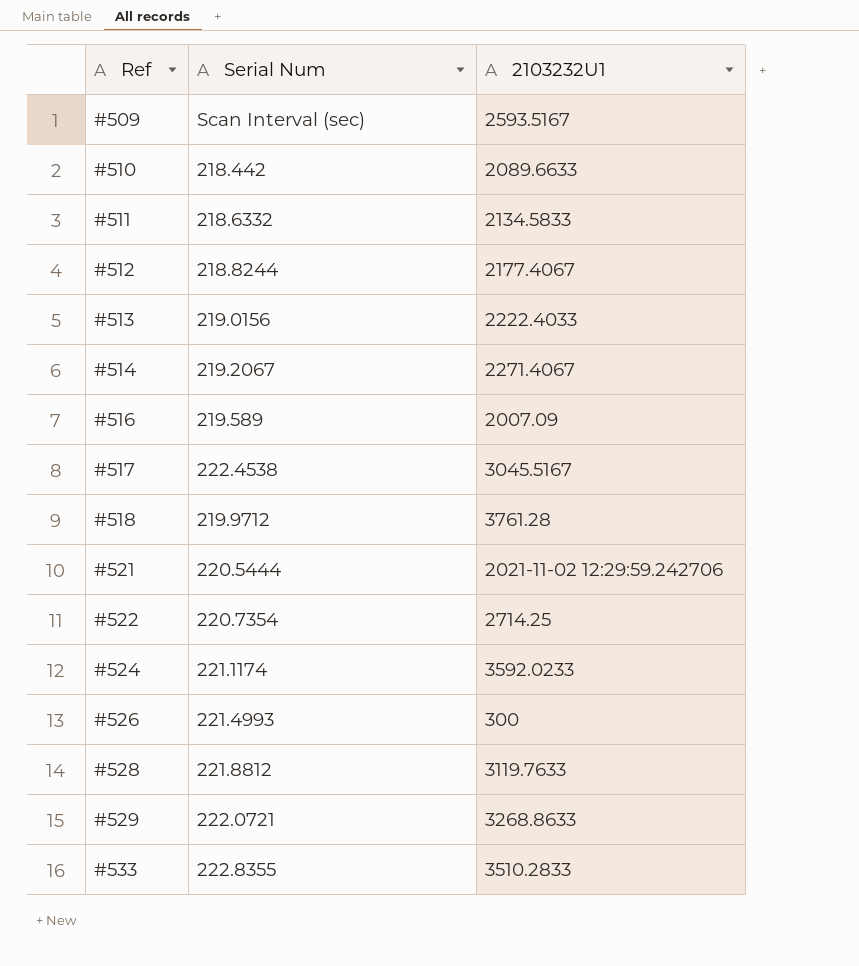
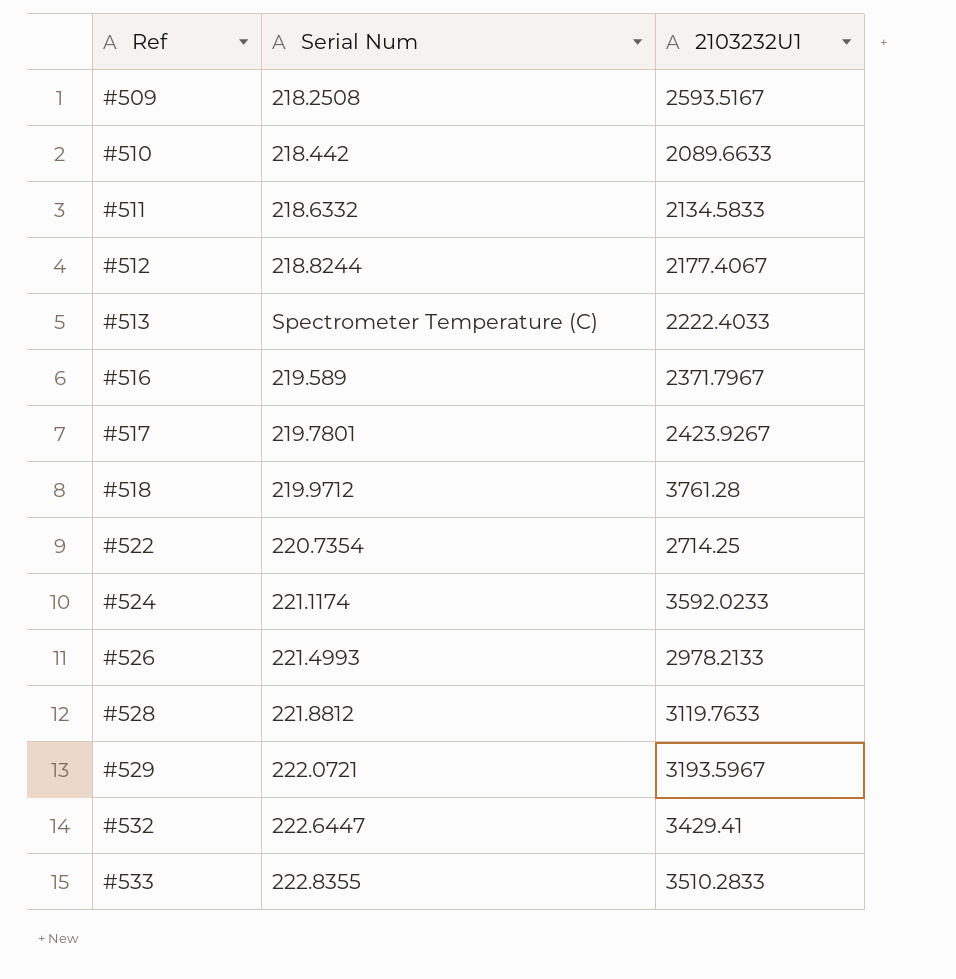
row #514: 219.2067 | 2271.4067 -> none
row #521: 220.5444 | 2021-11-02 12:29:59.242706 -> none
#509 | Serial Num: Scan Interval (sec) -> 218.2508
#513 | Serial Num: 219.0156 -> Spectrometer Temperature (C)
#516 | 2103232U1: 2007.09 -> 2371.7967
#517 | Serial Num: 222.4538 -> 219.7801
#517 | 2103232U1: 3045.5167 -> 2423.9267
#526 | 2103232U1: 300 -> 2978.2133
#529 | 2103232U1: 3268.8633 -> 3193.5967
row #532: none -> 222.6447 | 3429.41

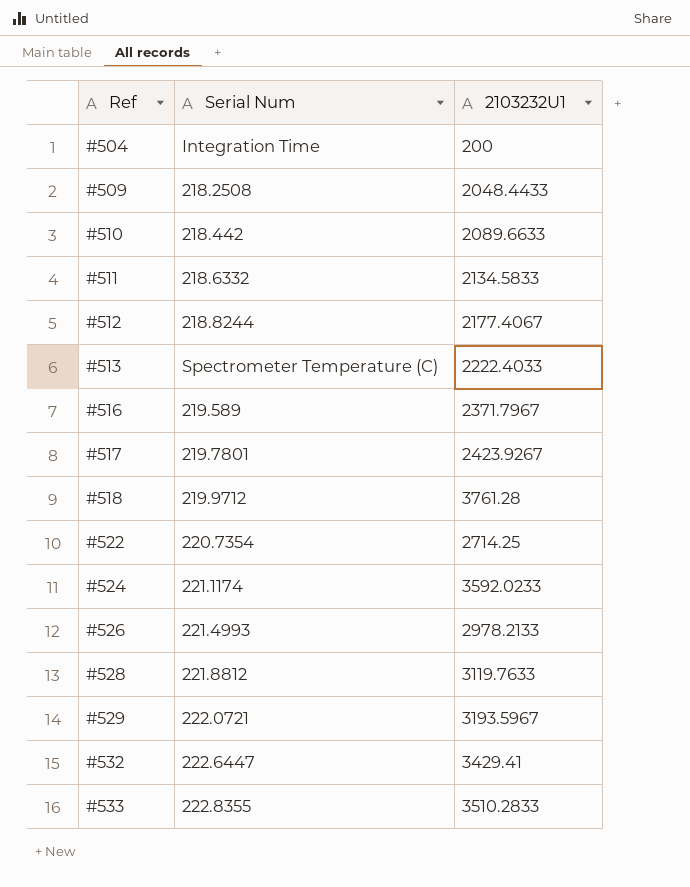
row #504: none -> Integration Time | 200
#509 | 2103232U1: 2593.5167 -> 2048.4433

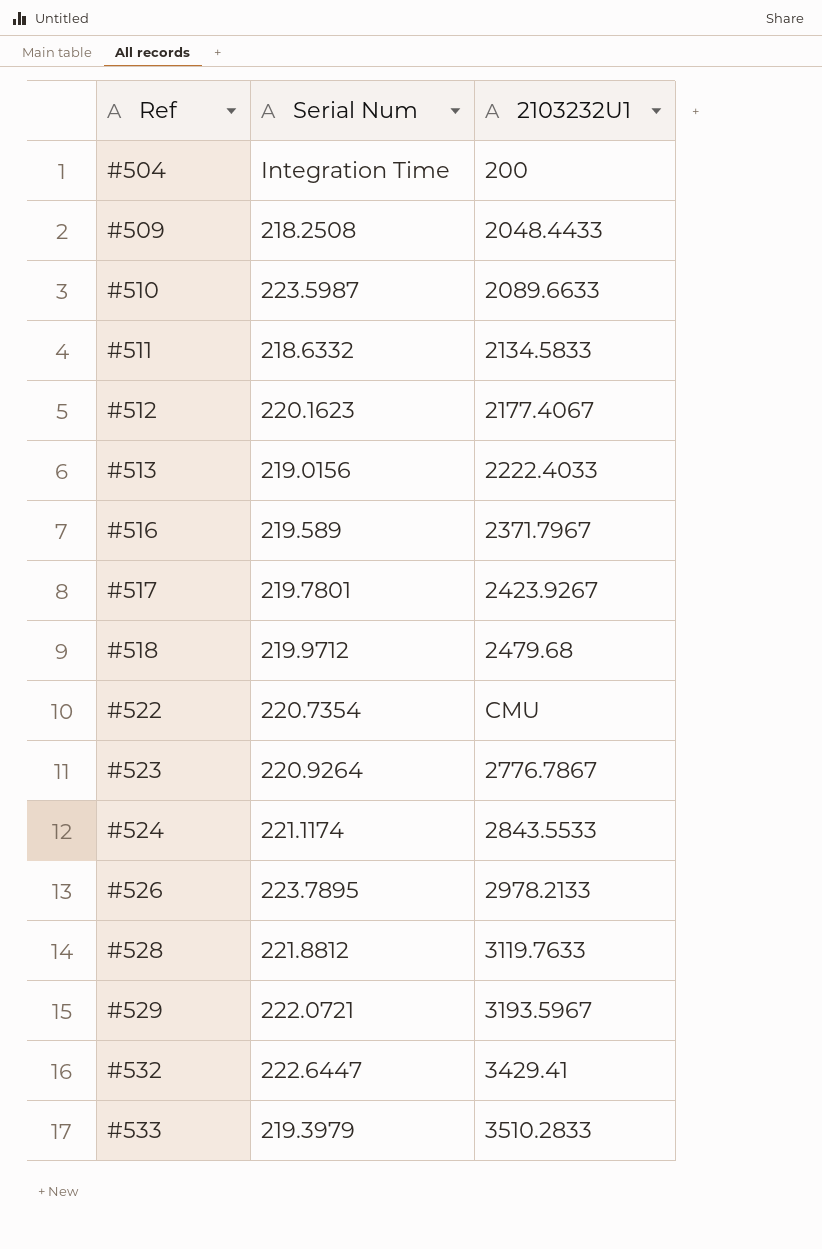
#510 | Serial Num: 218.442 -> 223.5987
#512 | Serial Num: 218.8244 -> 220.1623
#513 | Serial Num: Spectrometer Temperature (C) -> 219.0156
#518 | 2103232U1: 3761.28 -> 2479.68
#522 | 2103232U1: 2714.25 -> CMU
row #523: none -> 220.9264 | 2776.7867
#524 | 2103232U1: 3592.0233 -> 2843.5533
#526 | Serial Num: 221.4993 -> 223.7895
#533 | Serial Num: 222.8355 -> 219.3979

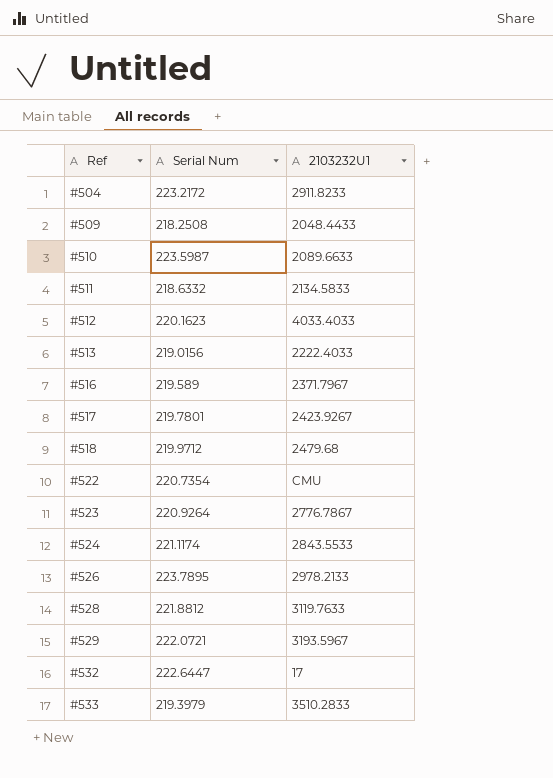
#504 | Serial Num: Integration Time -> 223.2172
#504 | 2103232U1: 200 -> 2911.8233
#512 | 2103232U1: 2177.4067 -> 4033.4033
#532 | 2103232U1: 3429.41 -> 17

